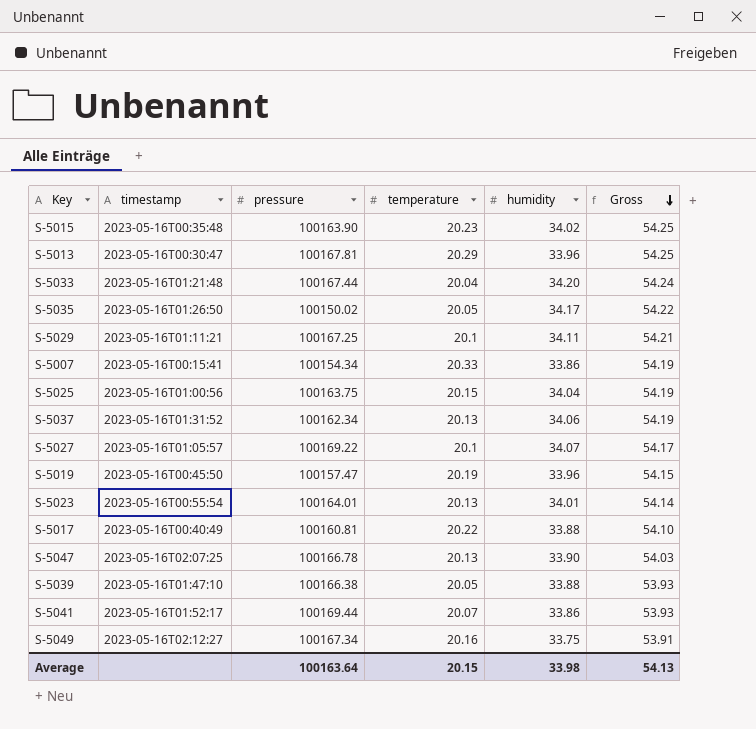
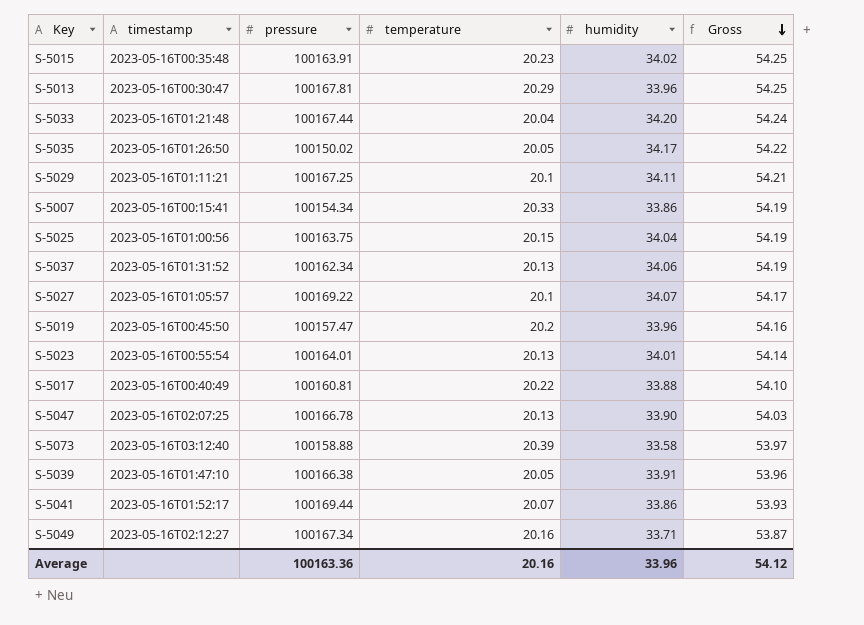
S-5015 | pressure: 100163.90 -> 100163.91
S-5019 | temperature: 20.19 -> 20.2
S-5019 | Gross: 54.15 -> 54.16
row S-5073: none -> 2023-05-16T03:12:40 | 100158.88 | 20.39 | 33.58 | 53.97
S-5039 | humidity: 33.88 -> 33.91
S-5039 | Gross: 53.93 -> 53.96
S-5049 | humidity: 33.75 -> 33.71
S-5049 | Gross: 53.91 -> 53.87
Average | pressure: 100163.64 -> 100163.36
Average | temperature: 20.15 -> 20.16
Average | humidity: 33.98 -> 33.96
Average | Gross: 54.13 -> 54.12

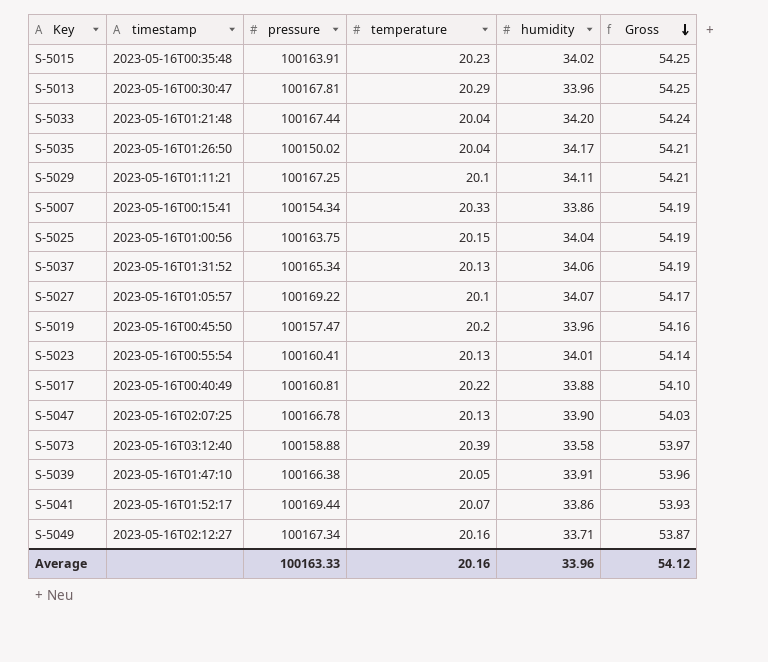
S-5035 | temperature: 20.05 -> 20.04
S-5035 | Gross: 54.22 -> 54.21
S-5037 | pressure: 100162.34 -> 100165.34
S-5023 | pressure: 100164.01 -> 100160.41
Average | pressure: 100163.36 -> 100163.33

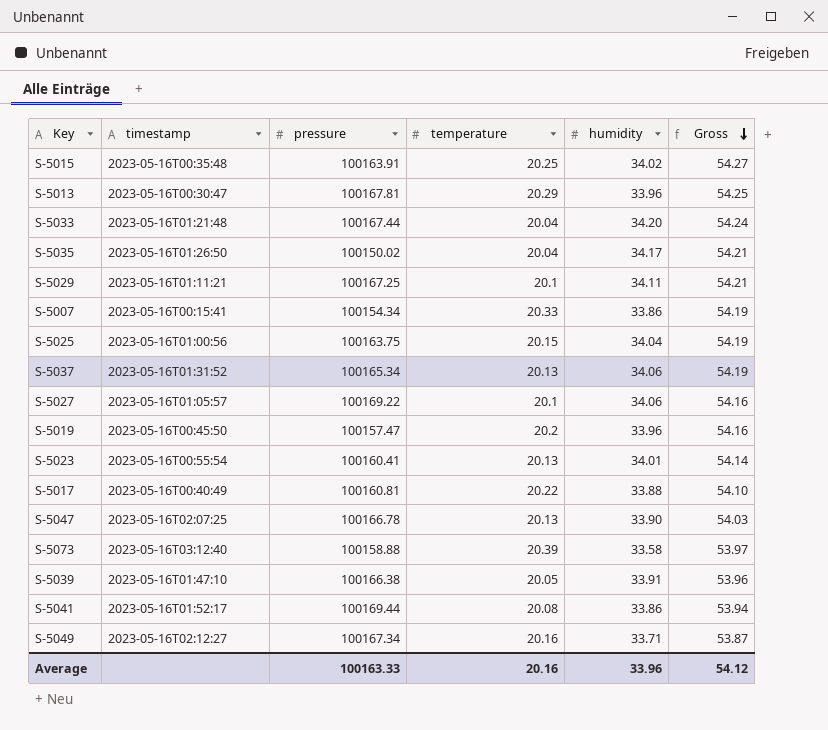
S-5015 | temperature: 20.23 -> 20.25
S-5015 | Gross: 54.25 -> 54.27
S-5027 | humidity: 34.07 -> 34.06
S-5027 | Gross: 54.17 -> 54.16
S-5041 | temperature: 20.07 -> 20.08
S-5041 | Gross: 53.93 -> 53.94

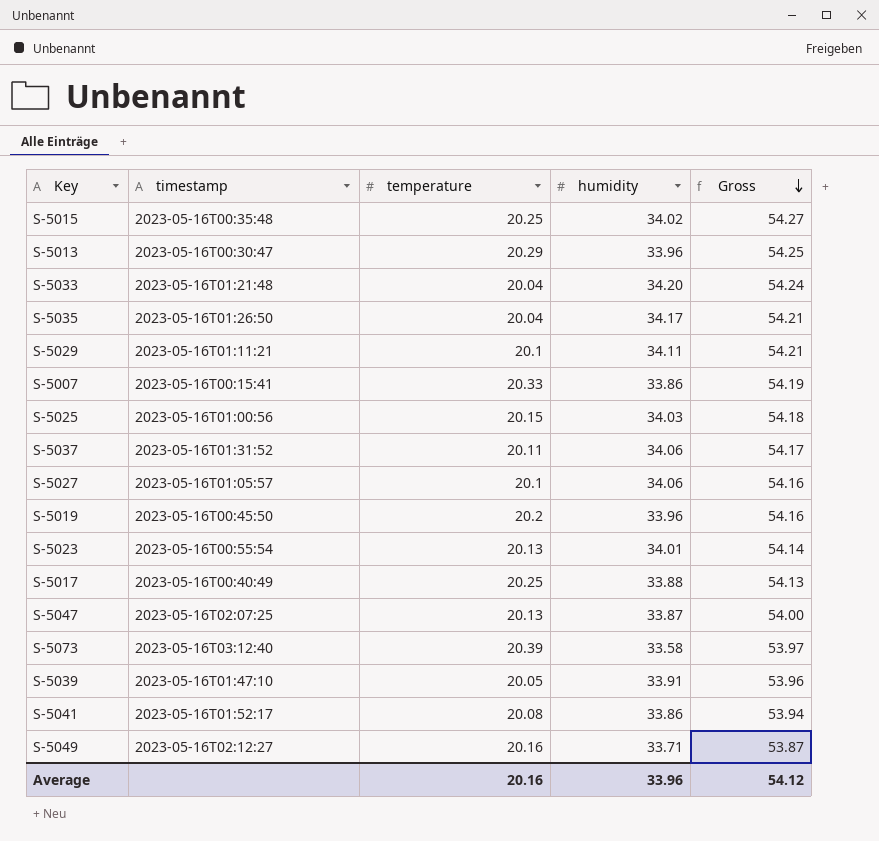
column pressure | position: 3 -> none
S-5025 | humidity: 34.04 -> 34.03
S-5025 | Gross: 54.19 -> 54.18
S-5037 | temperature: 20.13 -> 20.11
S-5037 | Gross: 54.19 -> 54.17
S-5017 | temperature: 20.22 -> 20.25
S-5017 | Gross: 54.10 -> 54.13
S-5047 | humidity: 33.90 -> 33.87
S-5047 | Gross: 54.03 -> 54.00

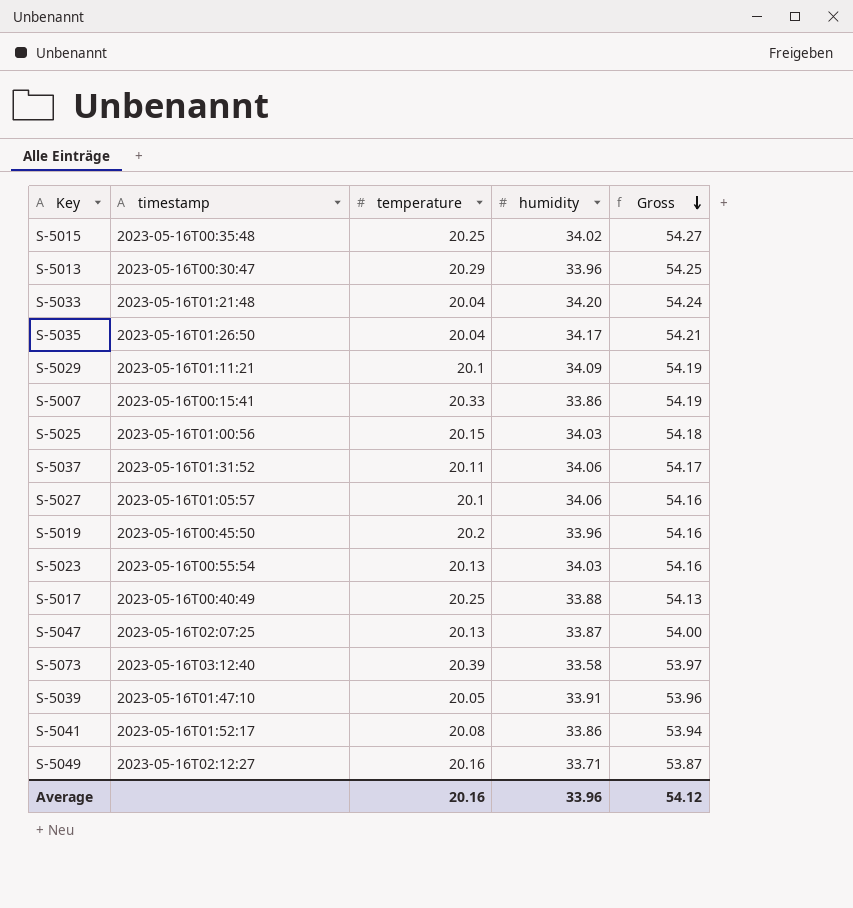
S-5029 | humidity: 34.11 -> 34.09
S-5029 | Gross: 54.21 -> 54.19
S-5023 | humidity: 34.01 -> 34.03
S-5023 | Gross: 54.14 -> 54.16

